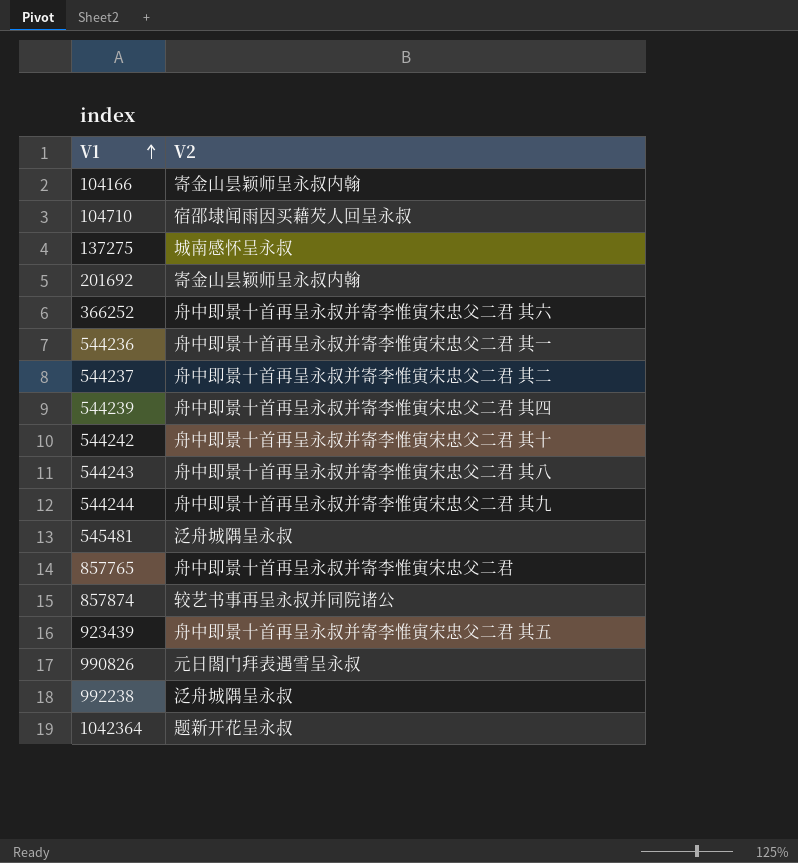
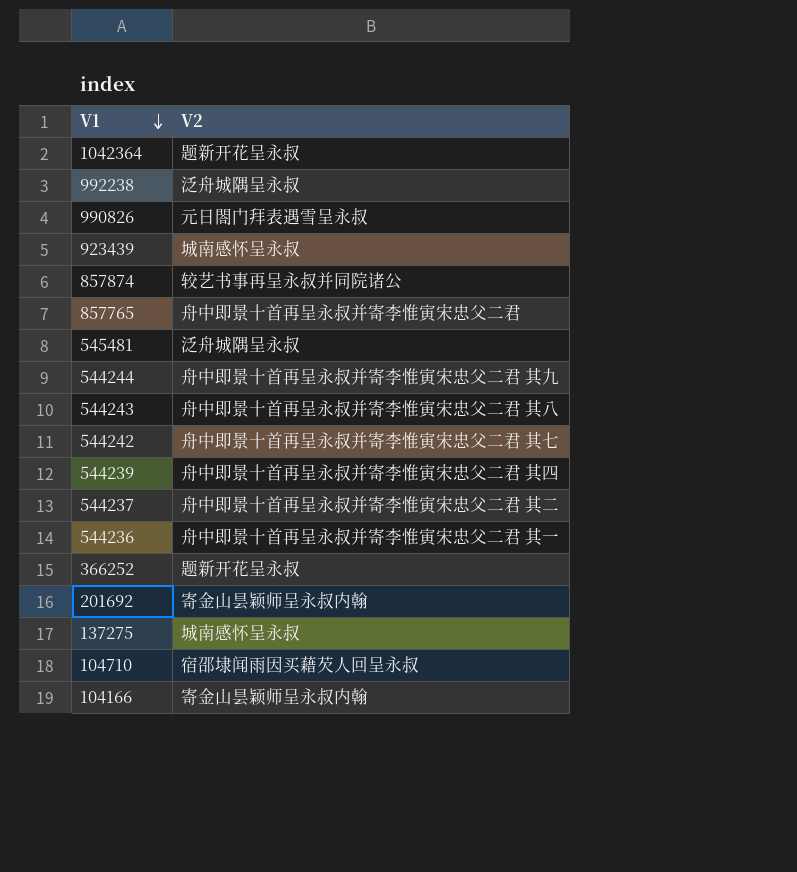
row order: V1 ascending -> V1 descending
923439 | V2: 舟中即景十首再呈永叔并寄李惟寅宋忠父二君 其五 -> 城南感怀呈永叔
544242 | V2: 舟中即景十首再呈永叔并寄李惟寅宋忠父二君 其十 -> 舟中即景十首再呈永叔并寄李惟寅宋忠父二君 其七
366252 | V2: 舟中即景十首再呈永叔并寄李惟寅宋忠父二君 其六 -> 题新开花呈永叔

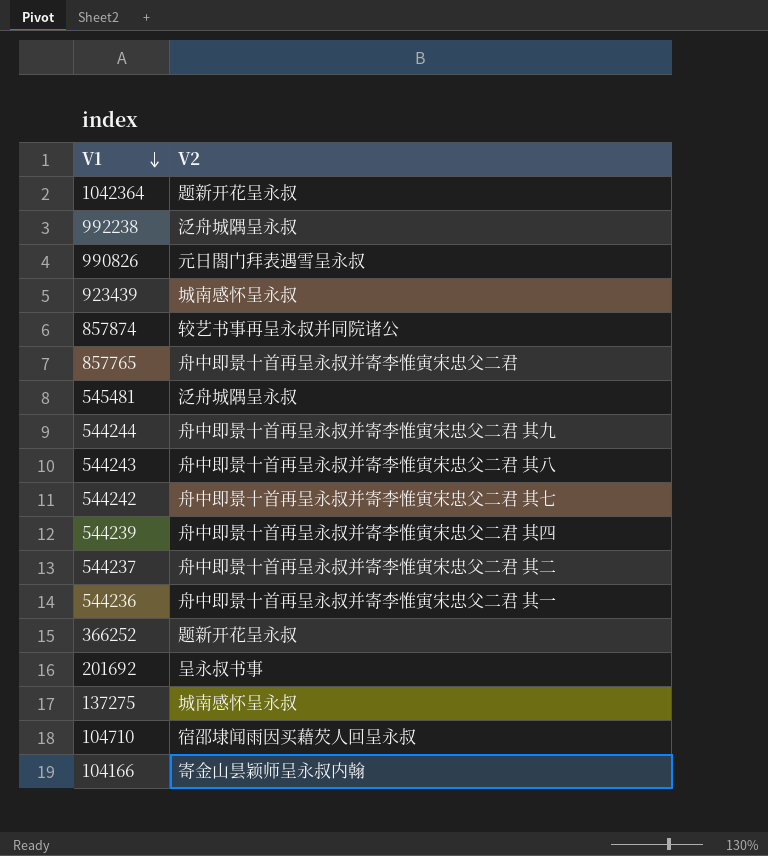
201692 | V2: 寄金山昙颖师呈永叔内翰 -> 呈永叔书事

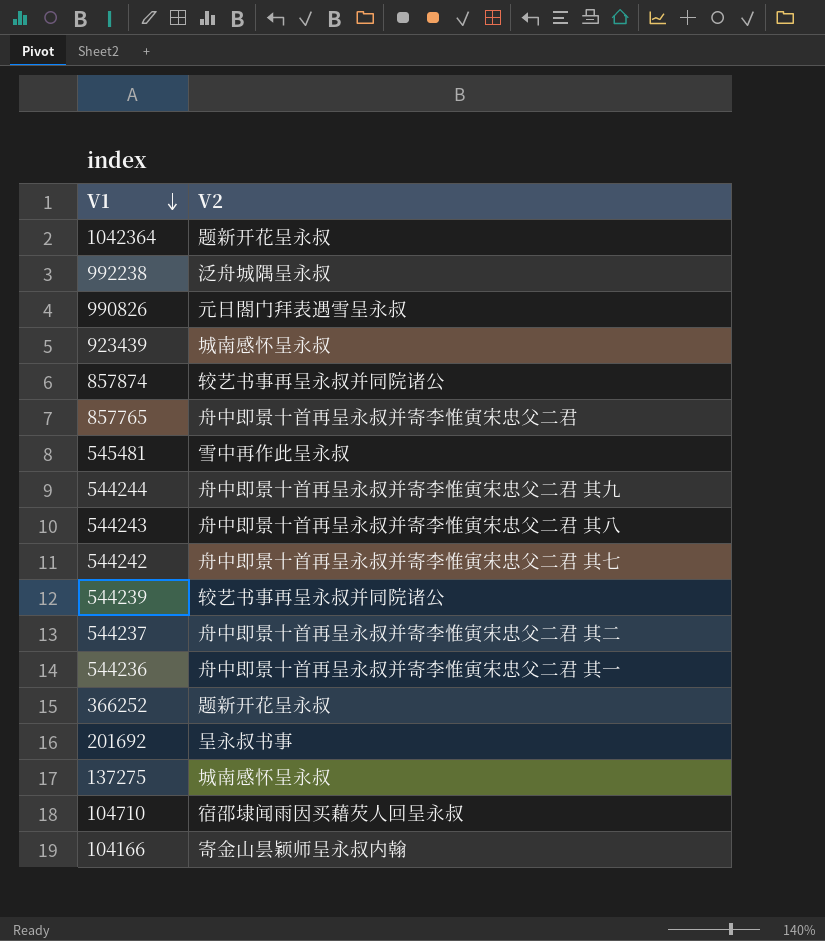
545481 | V2: 泛舟城隅呈永叔 -> 雪中再作此呈永叔
544239 | V2: 舟中即景十首再呈永叔并寄李惟寅宋忠父二君 其四 -> 较艺书事再呈永叔并同院诸公

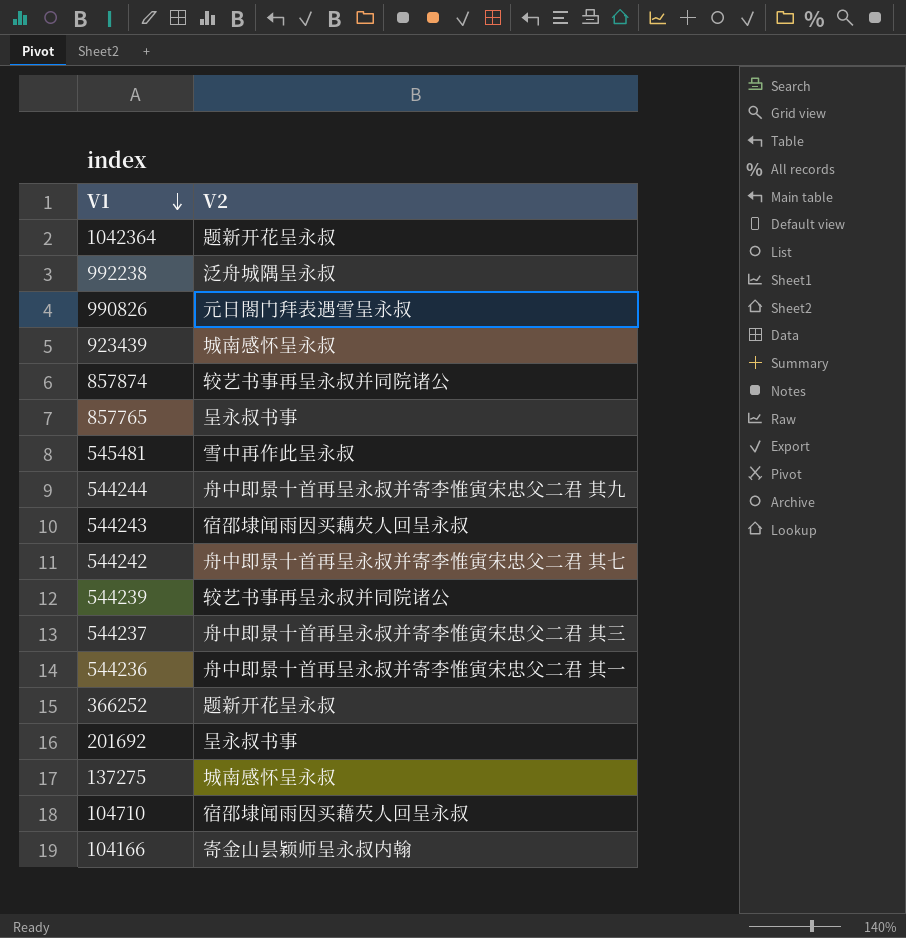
857765 | V2: 舟中即景十首再呈永叔并寄李惟寅宋忠父二君 -> 呈永叔书事
544243 | V2: 舟中即景十首再呈永叔并寄李惟寅宋忠父二君 其八 -> 宿邵埭闻雨因买藕芡人回呈永叔
544237 | V2: 舟中即景十首再呈永叔并寄李惟寅宋忠父二君 其二 -> 舟中即景十首再呈永叔并寄李惟寅宋忠父二君 其三

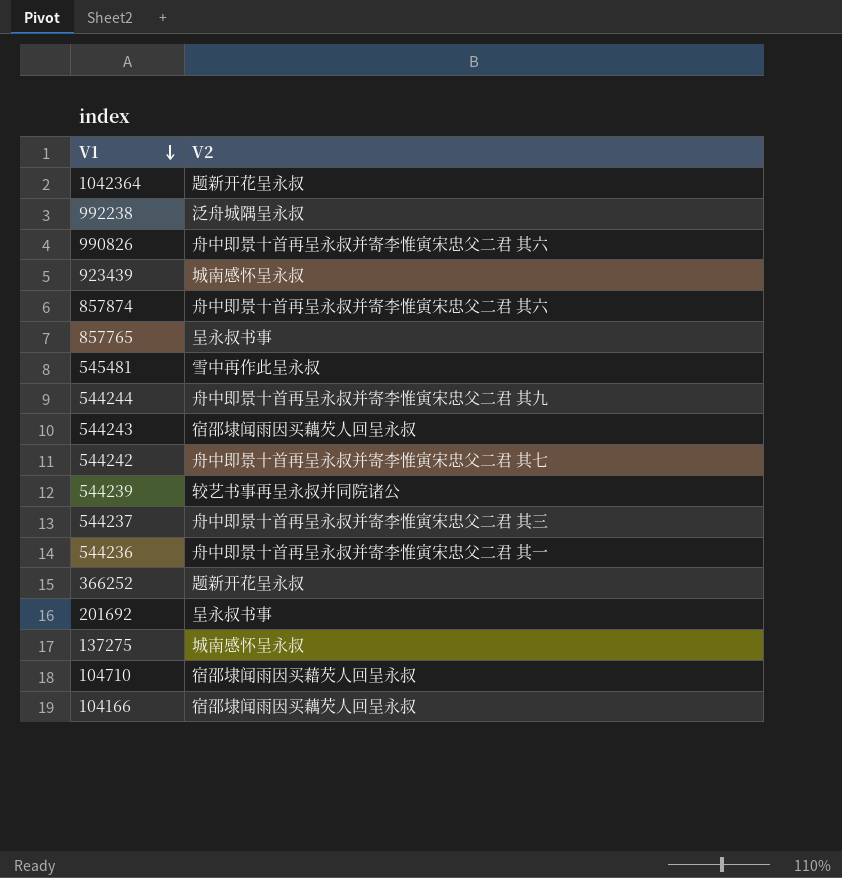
990826 | V2: 元日閤门拜表遇雪呈永叔 -> 舟中即景十首再呈永叔并寄李惟寅宋忠父二君 其六
857874 | V2: 较艺书事再呈永叔并同院诸公 -> 舟中即景十首再呈永叔并寄李惟寅宋忠父二君 其六
104166 | V2: 寄金山昙颖师呈永叔内翰 -> 宿邵埭闻雨因买藕芡人回呈永叔

